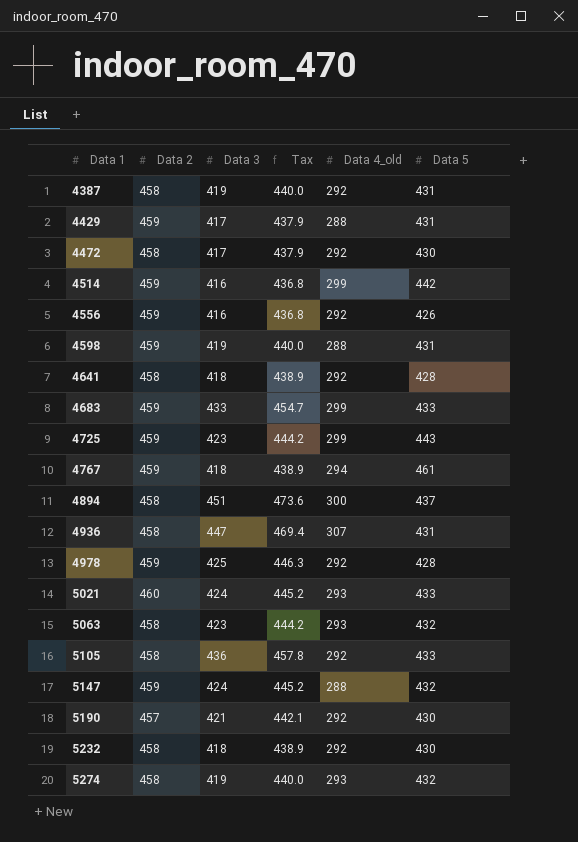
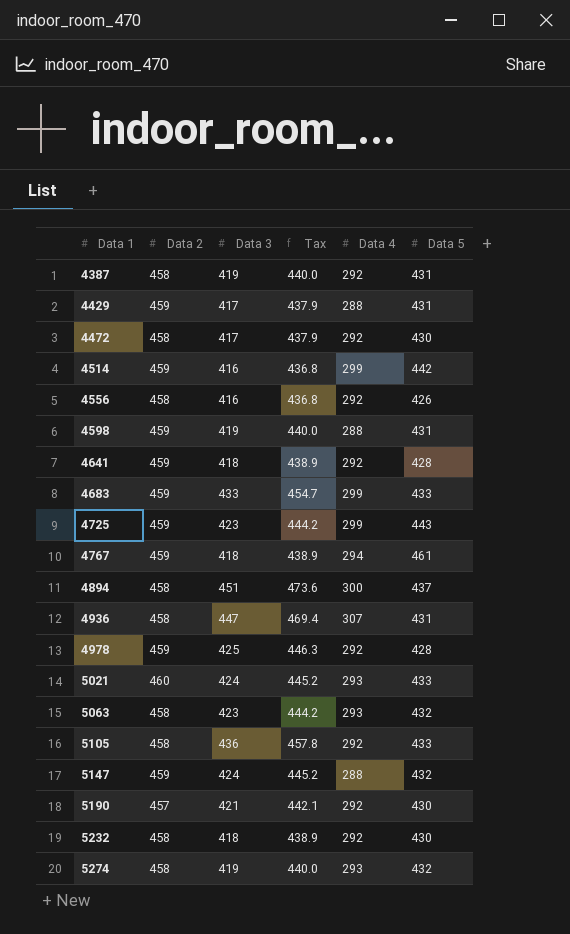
column name: Data 4_old -> Data 4
4556 | Data 2: 459 -> 458
4641 | Data 2: 458 -> 459

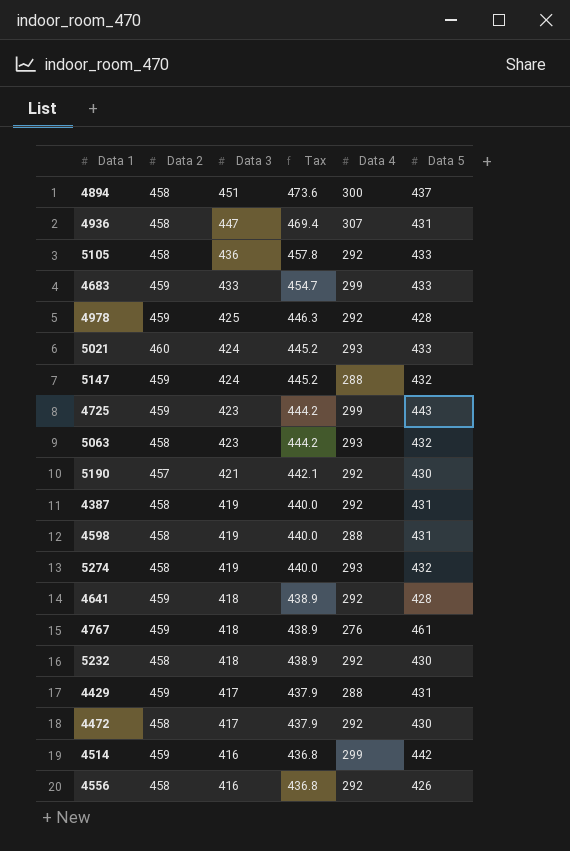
row order: Data 1 ascending -> Data 3 descending
4598 | Data 2: 459 -> 458
4767 | Data 4: 294 -> 276

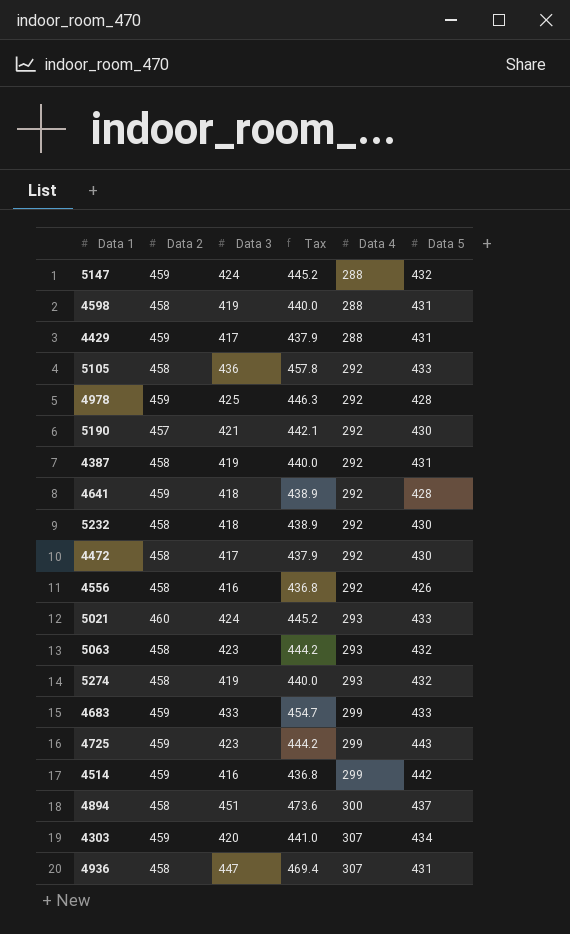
row order: Data 3 descending -> Data 4 ascending
row 4767: 459 | 418 | 438.9 | 276 | 461 -> none
row 4303: none -> 459 | 420 | 441.0 | 307 | 434

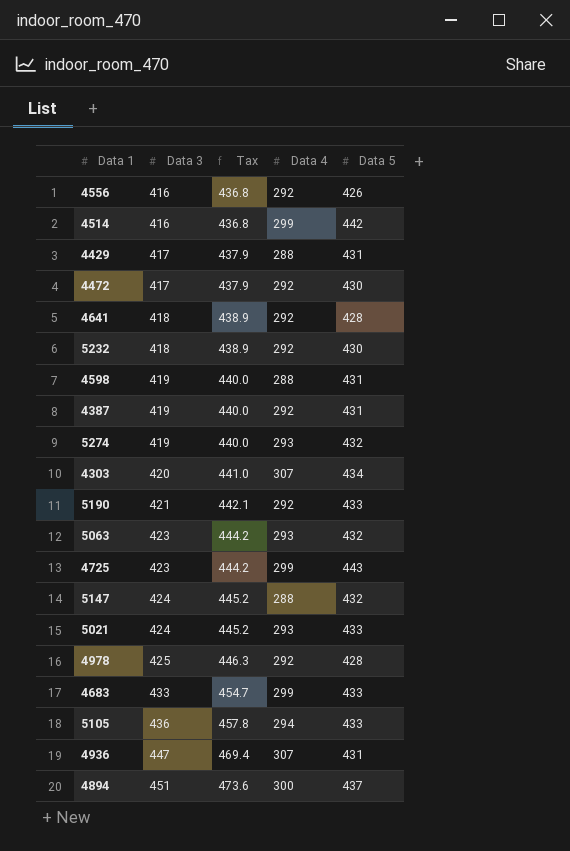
row order: Data 4 ascending -> Data 3 ascending
column Data 2 | position: 2 -> none
5190 | Data 5: 430 -> 433
5105 | Data 4: 292 -> 294

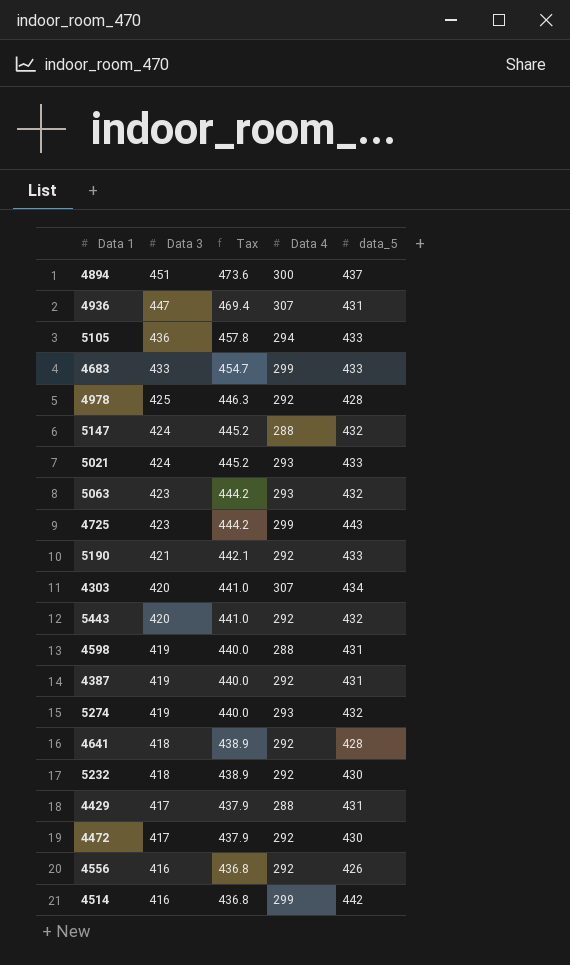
row order: Data 3 ascending -> Data 3 descending
column name: Data 5 -> data_5
row 5443: none -> 420 | 441.0 | 292 | 432

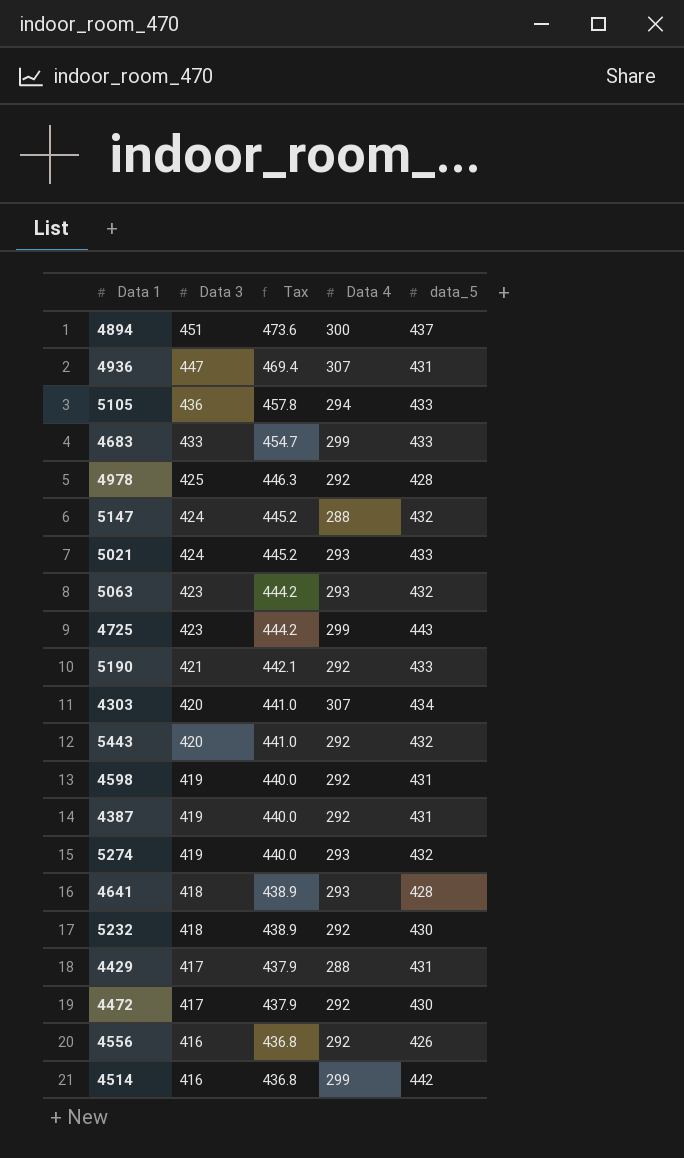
4598 | Data 4: 288 -> 292
4641 | Data 4: 292 -> 293

